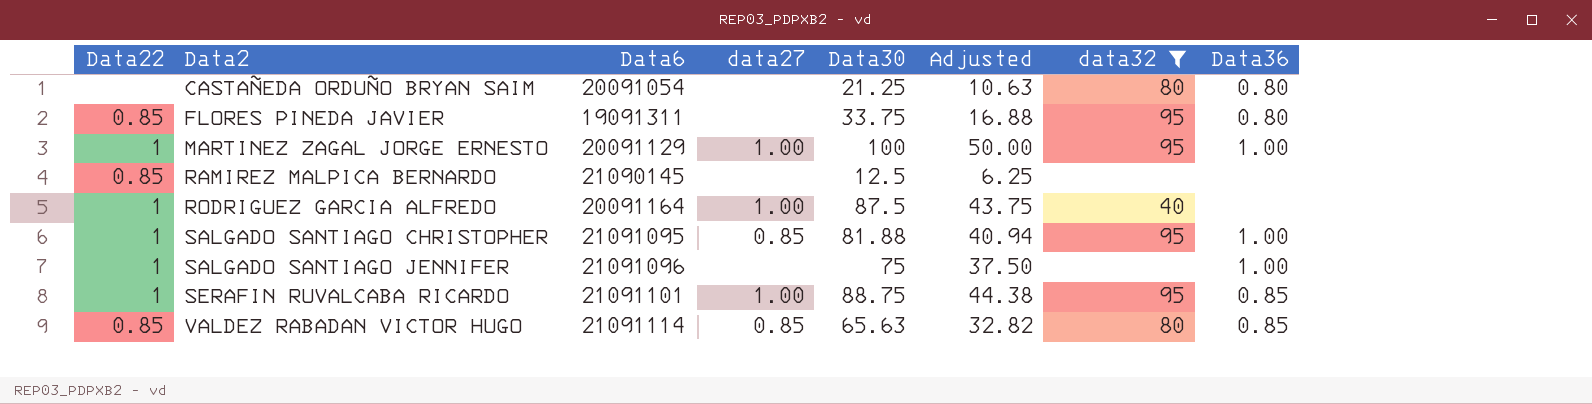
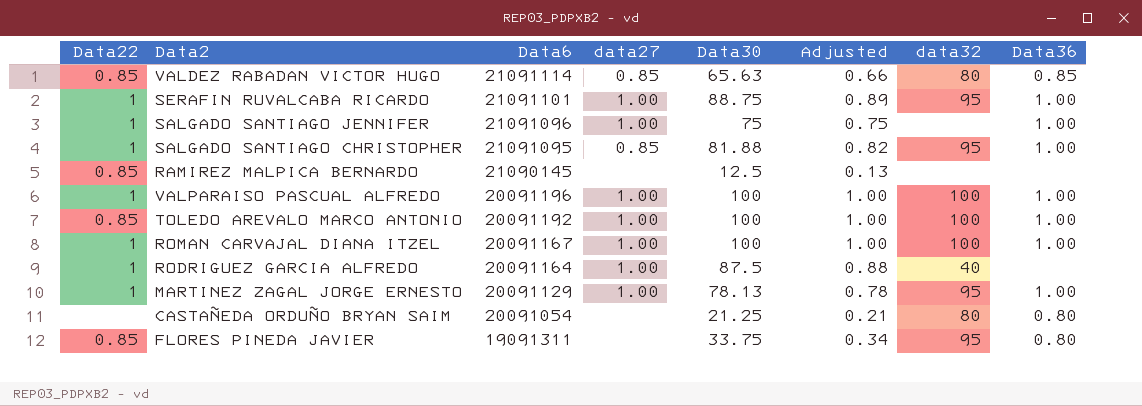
filter: data32 != 100 -> none
row order: Data2 ascending -> Data6 descending
column Adjusted | formula: [Data30] * 0.5 -> [Data30] * 0.01
SERAFIN RUVALCABA RICARDO | Data36: 0.85 -> 1.00
SALGADO SANTIAGO JENNIFER | data27: none -> 1.00
MARTINEZ ZAGAL JORGE ERNESTO | Data30: 100 -> 78.13

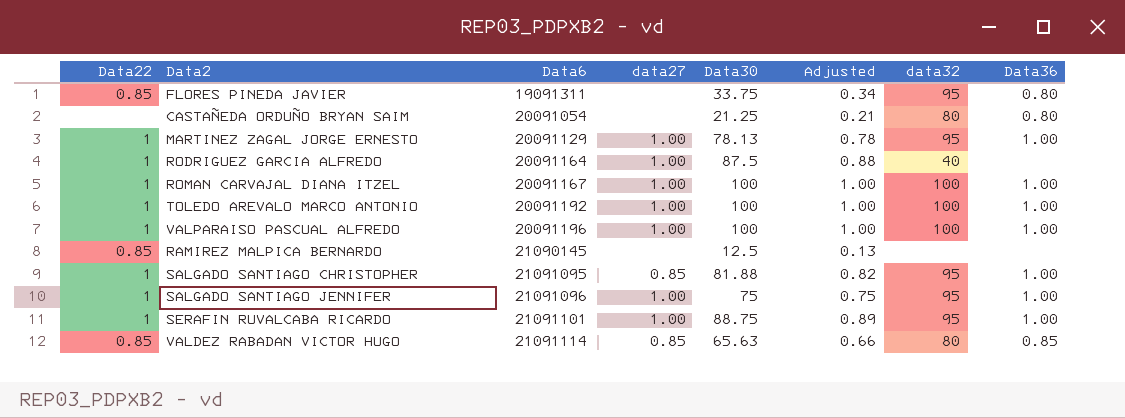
row order: Data6 descending -> Data6 ascending
TOLEDO AREVALO MARCO ANTONIO | Data22: 0.85 -> 1
SALGADO SANTIAGO JENNIFER | data32: none -> 95

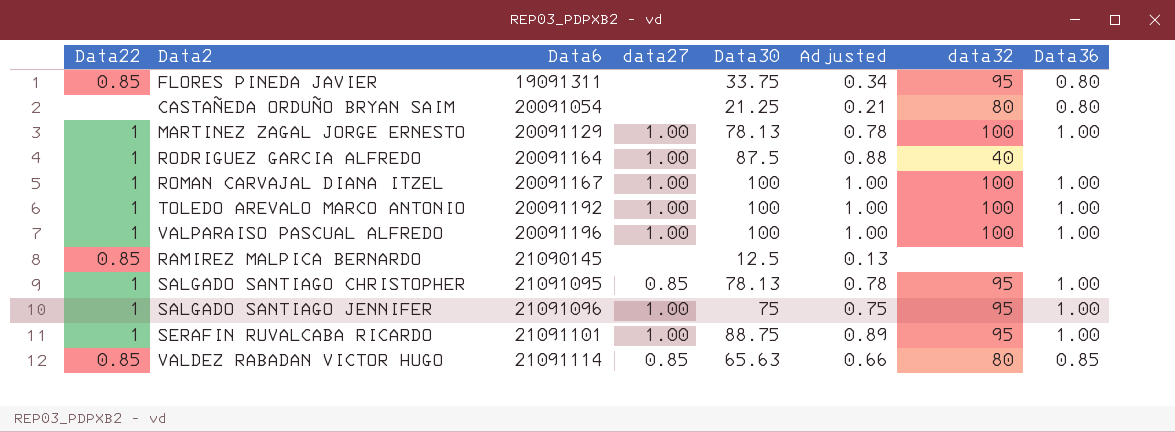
MARTINEZ ZAGAL JORGE ERNESTO | data32: 95 -> 100
SALGADO SANTIAGO CHRISTOPHER | Data30: 81.88 -> 78.13
SALGADO SANTIAGO CHRISTOPHER | Adjusted: 0.82 -> 0.78

